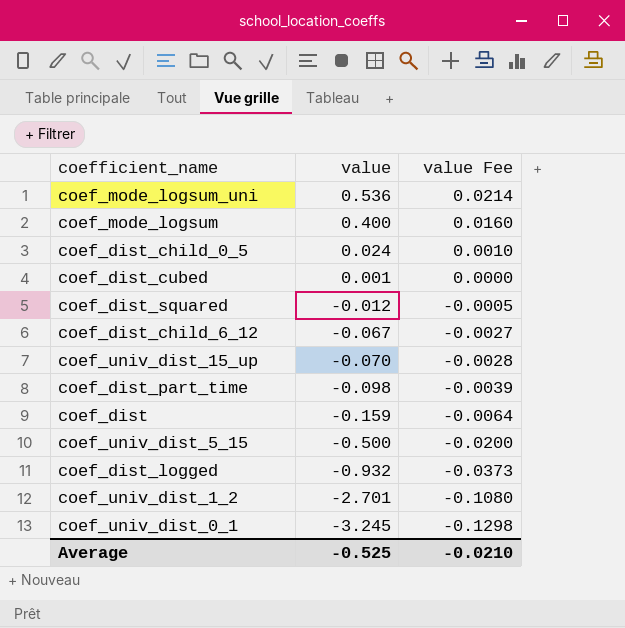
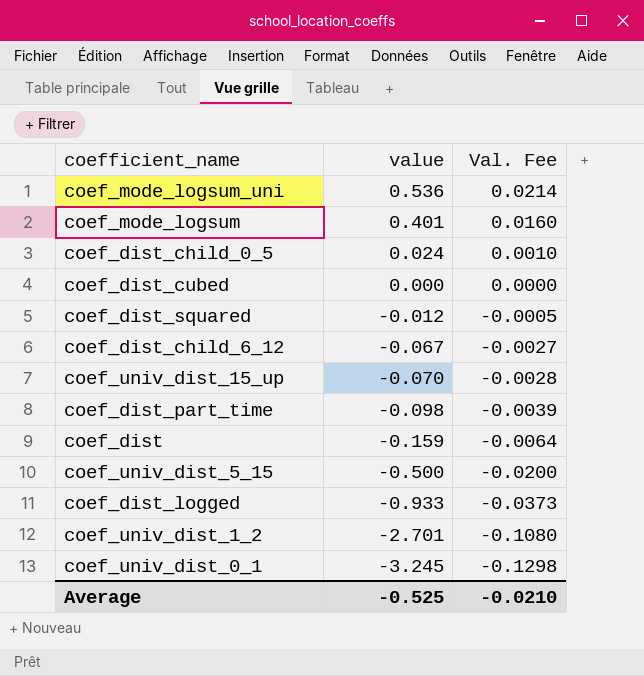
column name: value Fee -> Val. Fee
coef_mode_logsum | value: 0.400 -> 0.401
coef_dist_cubed | value: 0.001 -> 0.000
coef_dist_logged | value: -0.932 -> -0.933

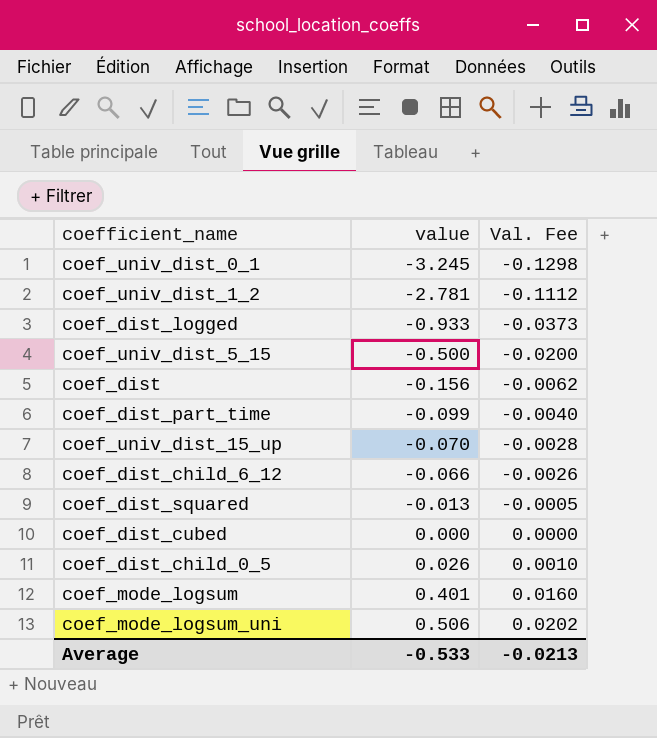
row order: value descending -> value ascending
coef_univ_dist_1_2 | value: -2.701 -> -2.781
coef_univ_dist_1_2 | Val. Fee: -0.1080 -> -0.1112
coef_dist | value: -0.159 -> -0.156
coef_dist | Val. Fee: -0.0064 -> -0.0062
coef_dist_part_time | value: -0.098 -> -0.099
coef_dist_part_time | Val. Fee: -0.0039 -> -0.0040
coef_dist_child_6_12 | value: -0.067 -> -0.066
coef_dist_child_6_12 | Val. Fee: -0.0027 -> -0.0026
coef_dist_squared | value: -0.012 -> -0.013
coef_dist_child_0_5 | value: 0.024 -> 0.026
coef_mode_logsum_uni | value: 0.536 -> 0.506
coef_mode_logsum_uni | Val. Fee: 0.0214 -> 0.0202
Average | value: -0.525 -> -0.533
Average | Val. Fee: -0.0210 -> -0.0213

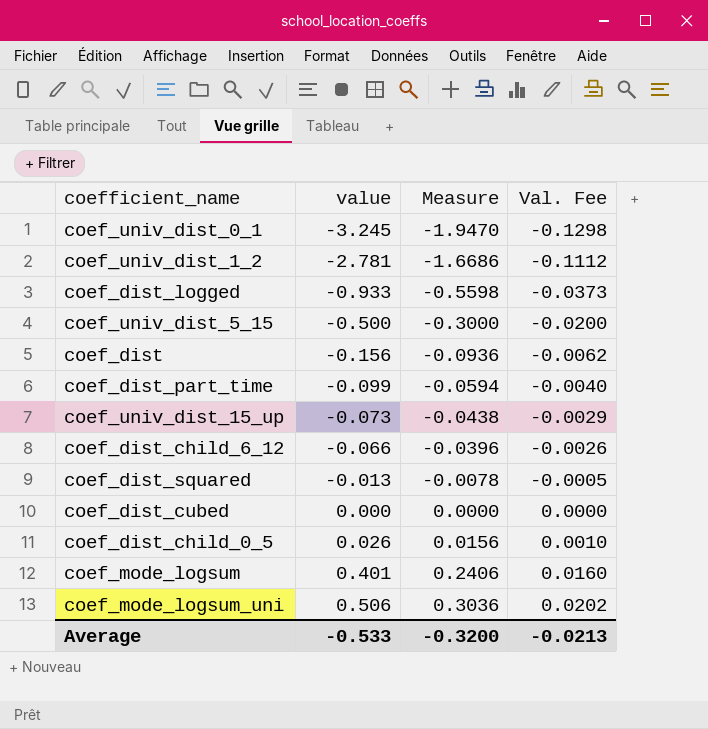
column Measure | formula: none -> [value] * 0.6
coef_univ_dist_15_up | value: -0.070 -> -0.073
coef_univ_dist_15_up | Val. Fee: -0.0028 -> -0.0029

